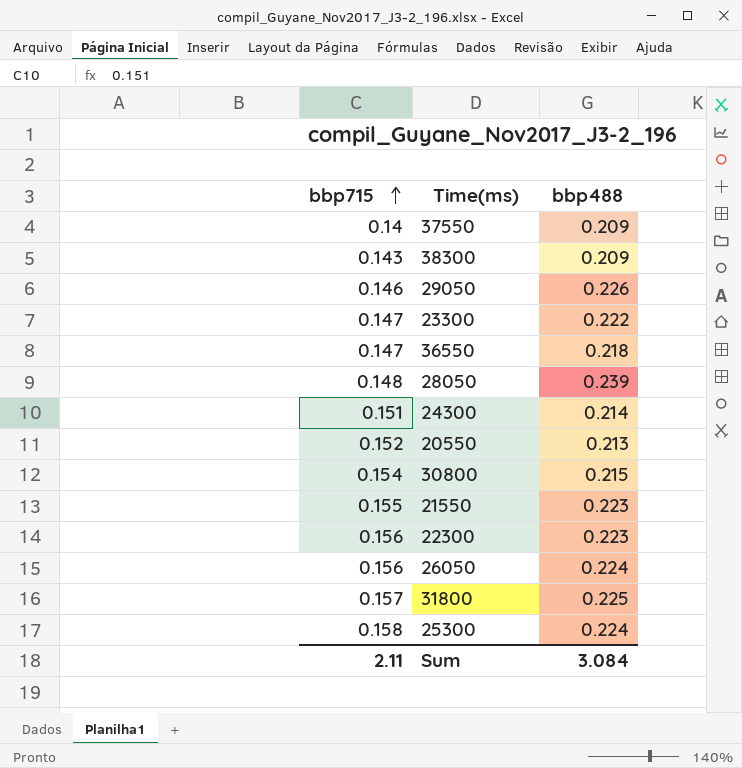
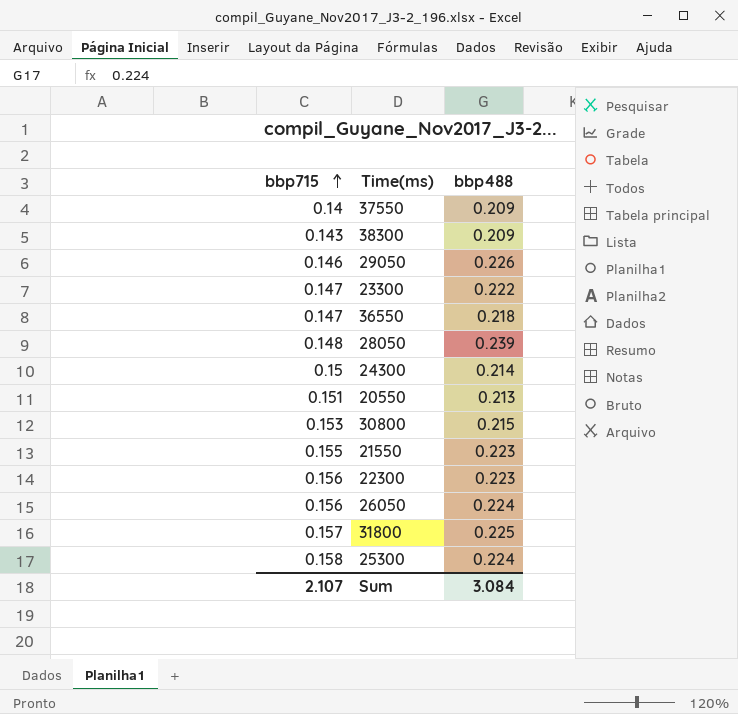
24300 | bbp715: 0.151 -> 0.15
20550 | bbp715: 0.152 -> 0.151
30800 | bbp715: 0.154 -> 0.153
Sum | bbp715: 2.11 -> 2.107

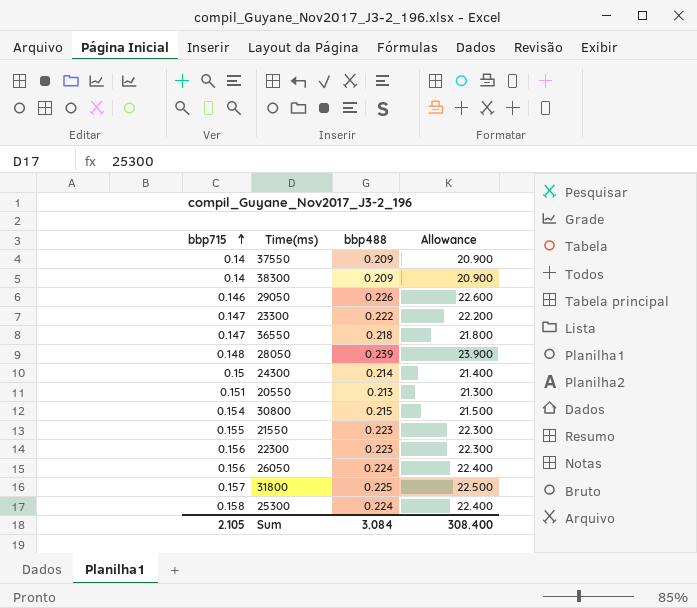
column Allowance | formula: none -> [bbp488] * 100
38300 | bbp715: 0.143 -> 0.14
30800 | bbp715: 0.153 -> 0.154
Sum | bbp715: 2.107 -> 2.105

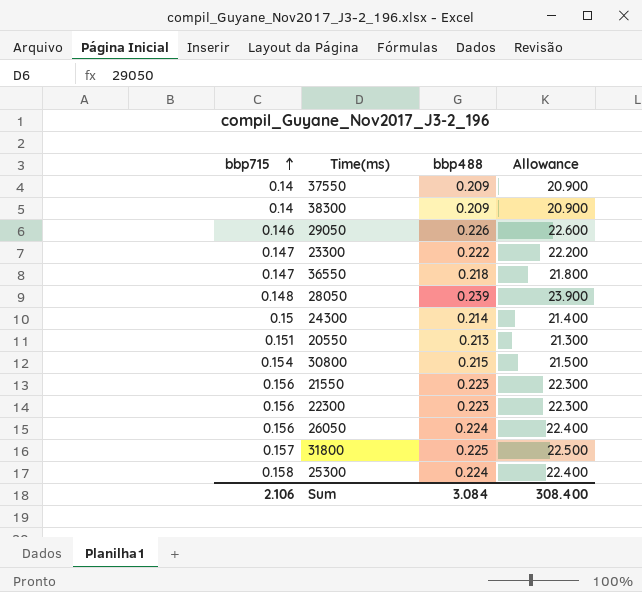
21550 | bbp715: 0.155 -> 0.156
Sum | bbp715: 2.105 -> 2.106

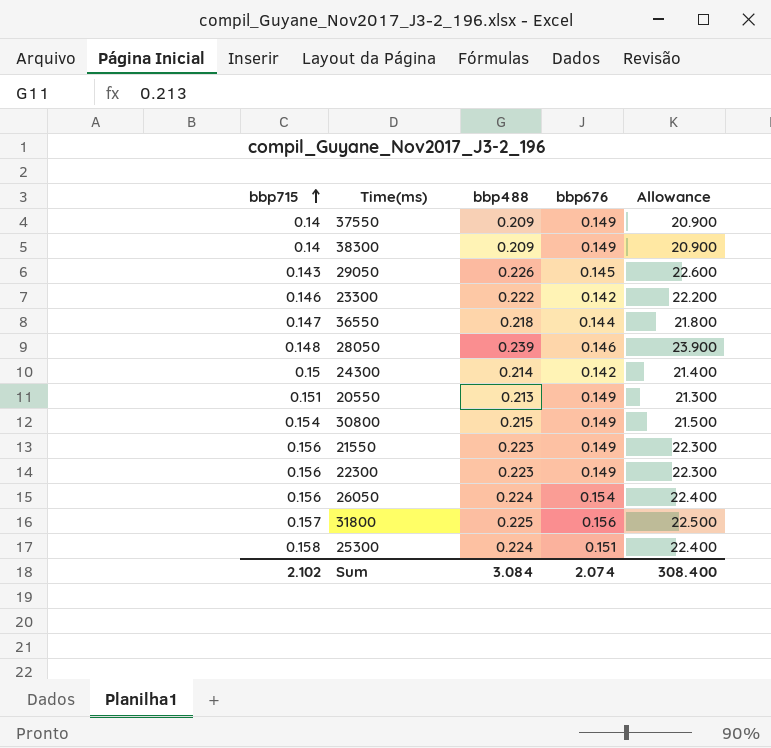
column bbp676 | position: none -> 4
29050 | bbp715: 0.146 -> 0.143
23300 | bbp715: 0.147 -> 0.146
Sum | bbp715: 2.106 -> 2.102

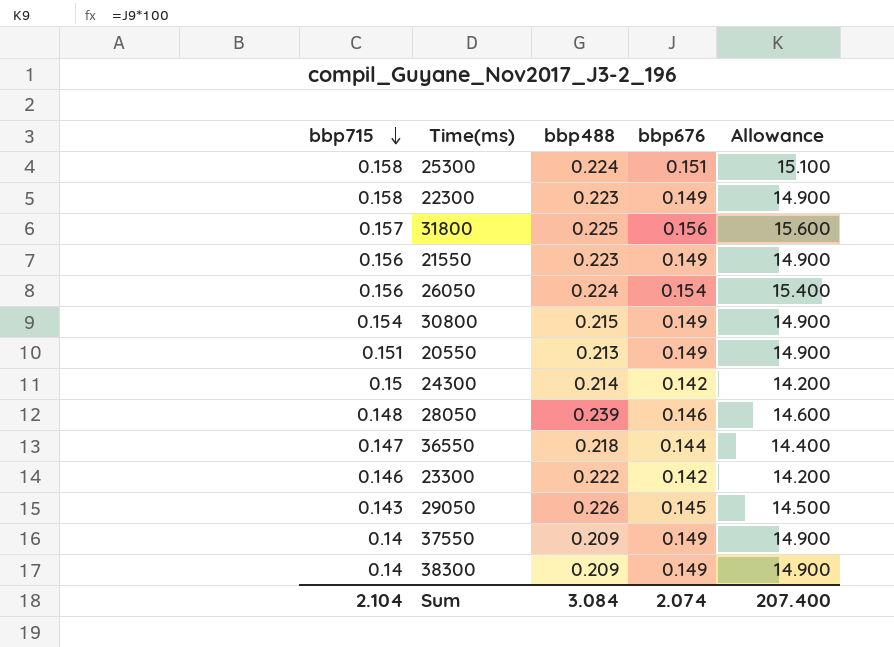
row order: bbp715 ascending -> bbp715 descending
column Allowance | formula: [bbp488] * 100 -> [bbp676] * 100
22300 | bbp715: 0.156 -> 0.158
Sum | bbp715: 2.102 -> 2.104
Sum | Allowance: 308.400 -> 207.400

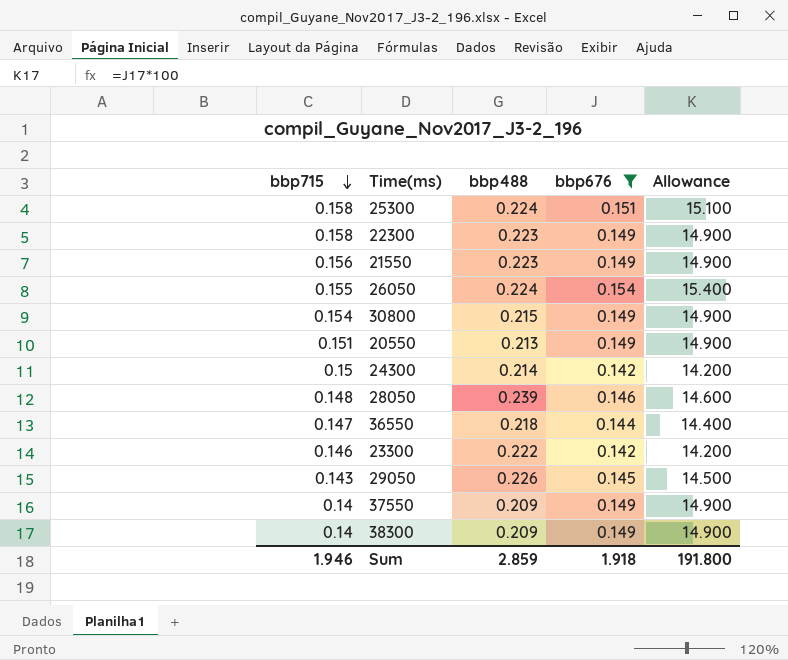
filter: none -> bbp676 != 0.156
26050 | bbp715: 0.156 -> 0.155
Sum | bbp715: 2.104 -> 1.946
Sum | bbp488: 3.084 -> 2.859
Sum | bbp676: 2.074 -> 1.918
Sum | Allowance: 207.400 -> 191.800

